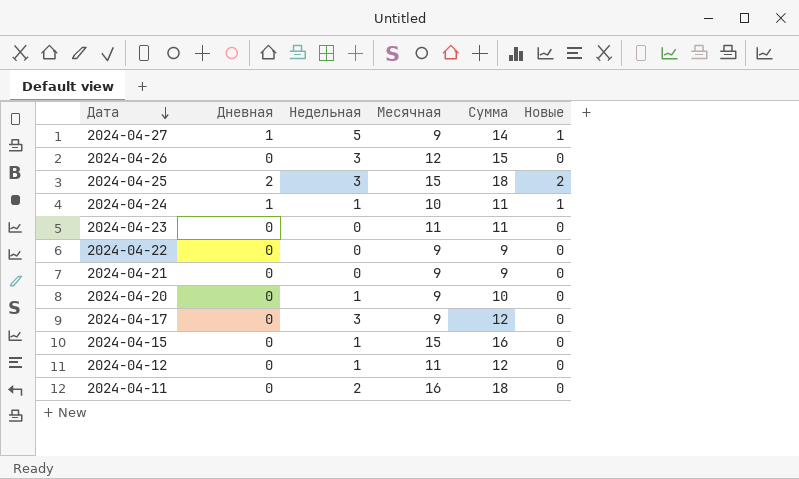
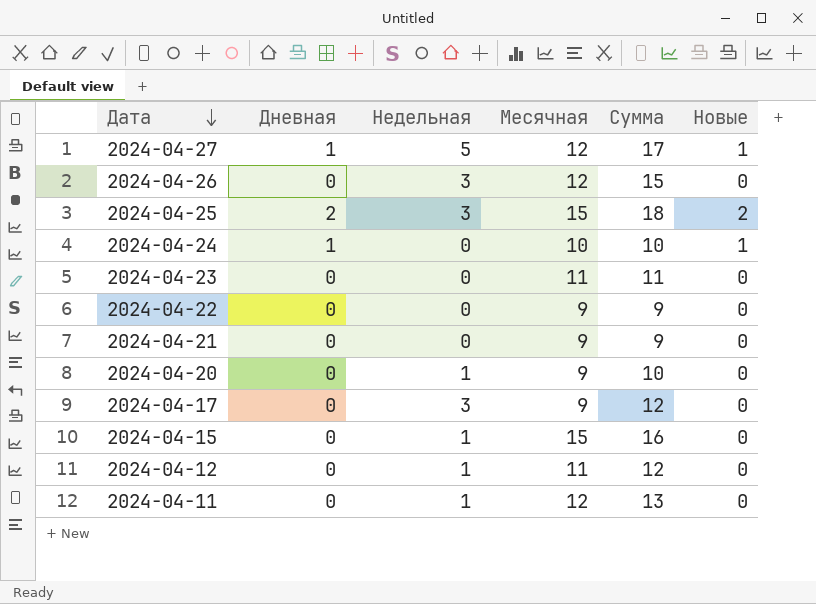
2024-04-27 | Месячная: 9 -> 12
2024-04-27 | Сумма: 14 -> 17
2024-04-24 | Недельная: 1 -> 0
2024-04-24 | Сумма: 11 -> 10
2024-04-11 | Недельная: 2 -> 1
2024-04-11 | Месячная: 16 -> 12
2024-04-11 | Сумма: 18 -> 13

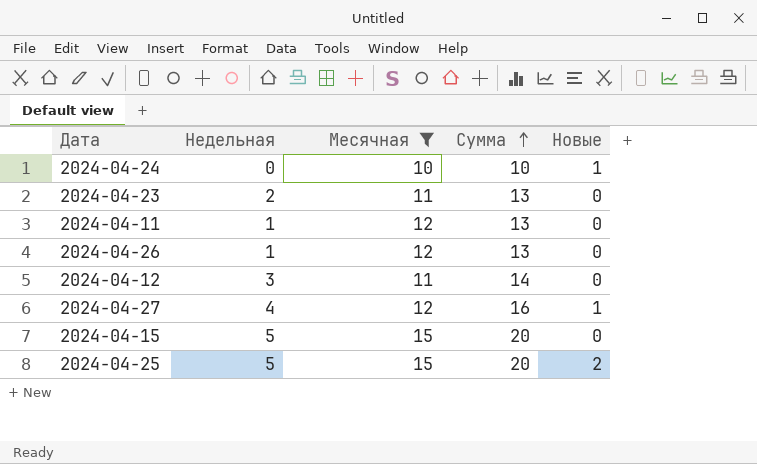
filter: none -> Месячная != 9
row order: Дата descending -> Сумма ascending
column Дневная | position: 2 -> none
2024-04-23 | Недельная: 0 -> 2
2024-04-23 | Сумма: 11 -> 13
2024-04-26 | Недельная: 3 -> 1
2024-04-26 | Сумма: 15 -> 13
2024-04-12 | Недельная: 1 -> 3
2024-04-12 | Сумма: 12 -> 14
2024-04-27 | Недельная: 5 -> 4
2024-04-27 | Сумма: 17 -> 16
2024-04-15 | Недельная: 1 -> 5
2024-04-15 | Сумма: 16 -> 20
2024-04-25 | Недельная: 3 -> 5
2024-04-25 | Сумма: 18 -> 20

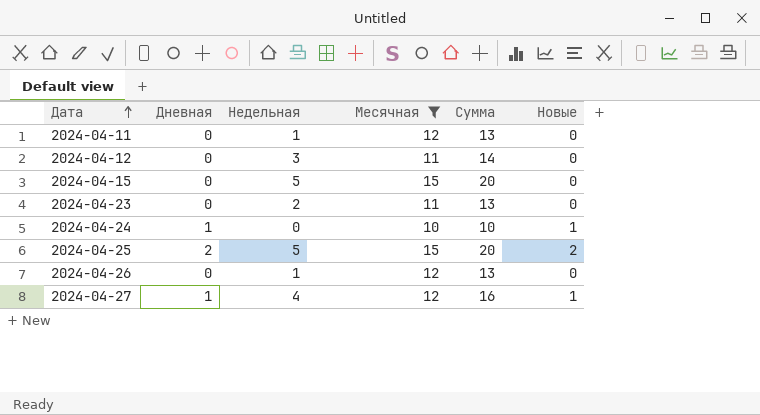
row order: Сумма ascending -> Дата ascending
column Дневная | position: none -> 2

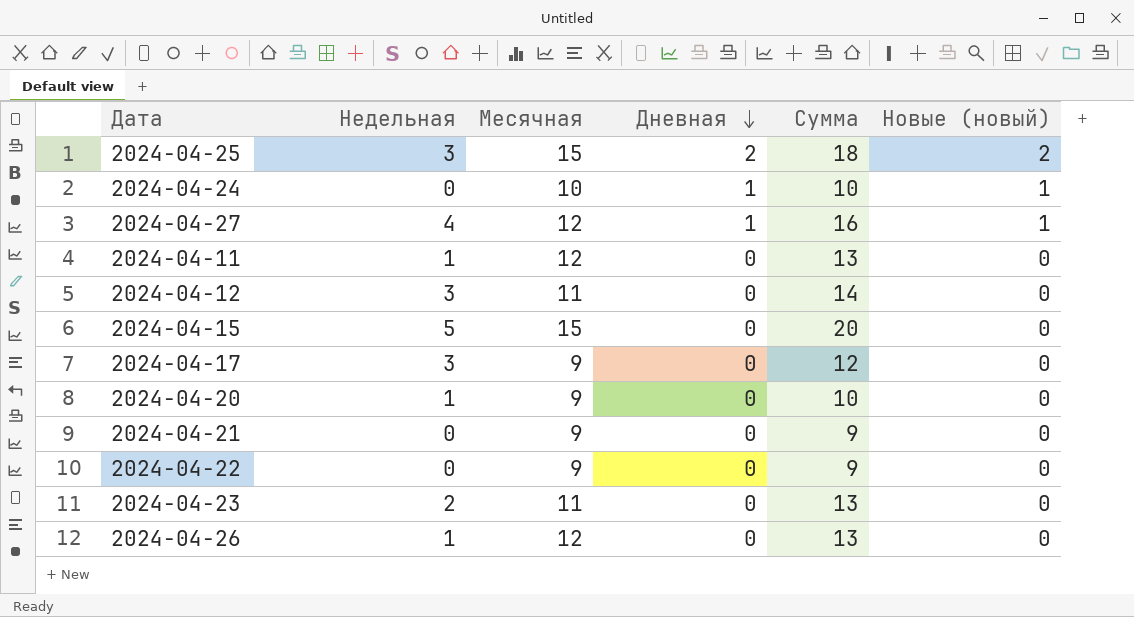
filter: Месячная != 9 -> none
row order: Дата ascending -> Дневная descending
column Дневная | position: 2 -> 4
column name: Новые -> Новые (новый)
2024-04-25 | Недельная: 5 -> 3
2024-04-25 | Сумма: 20 -> 18

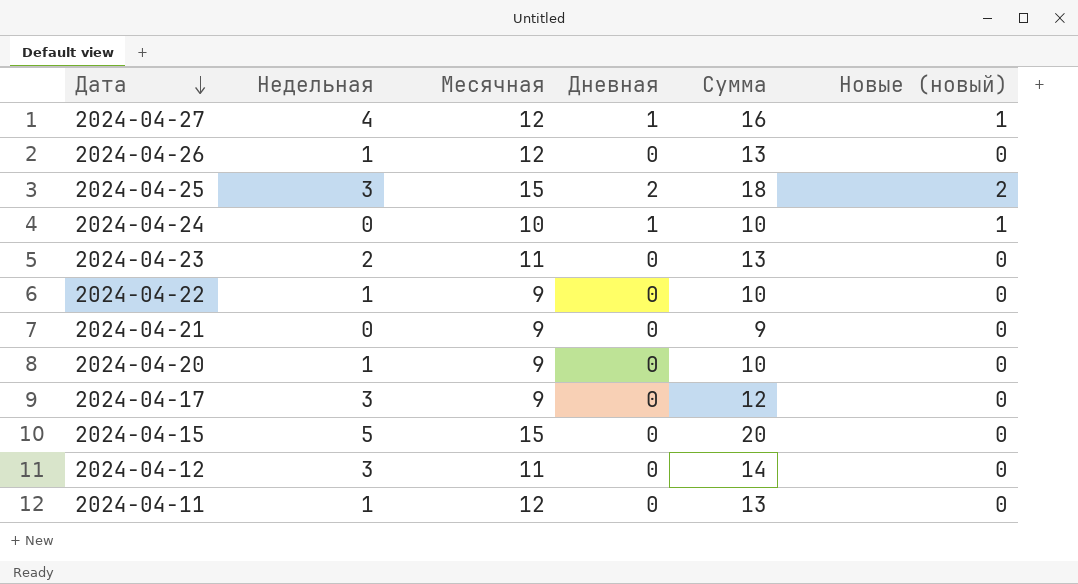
row order: Дневная descending -> Дата descending
2024-04-22 | Недельная: 0 -> 1
2024-04-22 | Сумма: 9 -> 10

